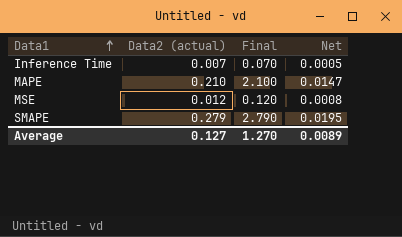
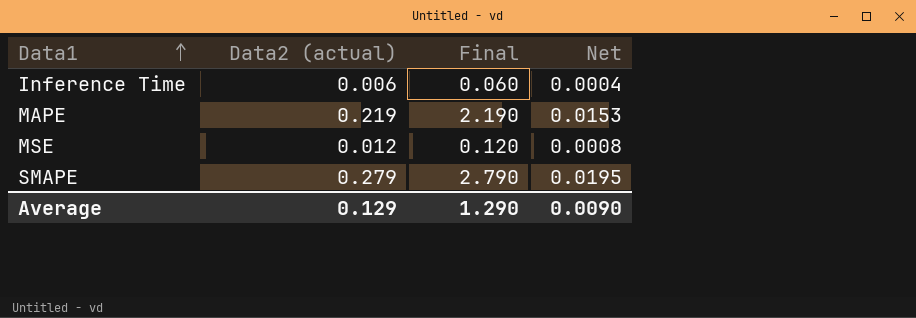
Inference Time | Data2 (actual): 0.007 -> 0.006
Inference Time | Final: 0.070 -> 0.060
Inference Time | Net: 0.0005 -> 0.0004
MAPE | Data2 (actual): 0.210 -> 0.219
MAPE | Final: 2.100 -> 2.190
MAPE | Net: 0.0147 -> 0.0153
Average | Data2 (actual): 0.127 -> 0.129
Average | Final: 1.270 -> 1.290
Average | Net: 0.0089 -> 0.0090

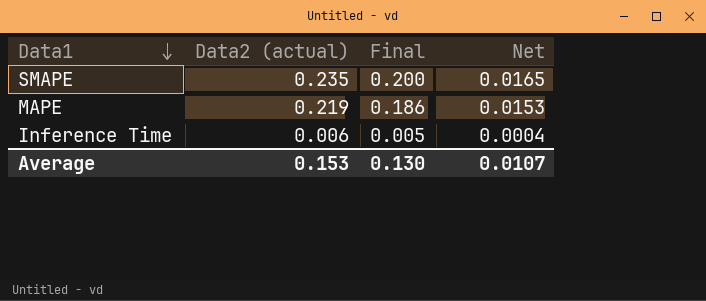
row order: Data1 ascending -> Data1 descending
column Final | formula: [Data2 (actual)] * 10 -> [Data2 (actual)] * 0.85
row MSE: 0.012 | 0.120 | 0.0008 -> none
SMAPE | Data2 (actual): 0.279 -> 0.235
SMAPE | Net: 0.0195 -> 0.0165
Average | Data2 (actual): 0.129 -> 0.153
Average | Final: 1.290 -> 0.130
Average | Net: 0.0090 -> 0.0107

